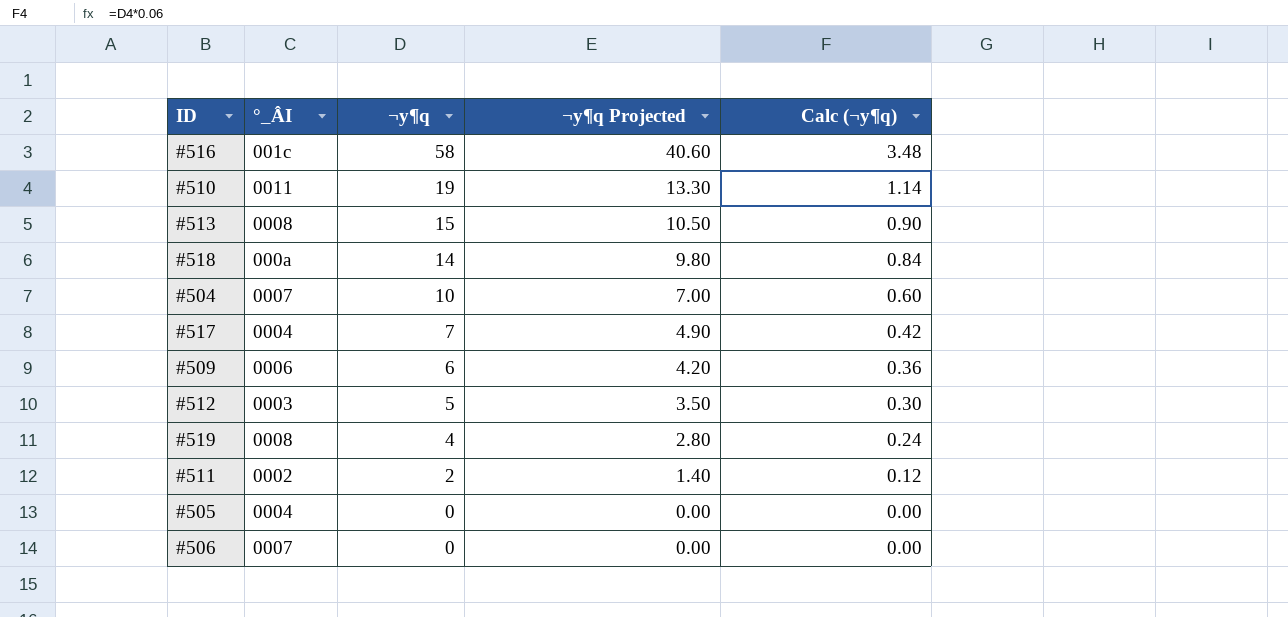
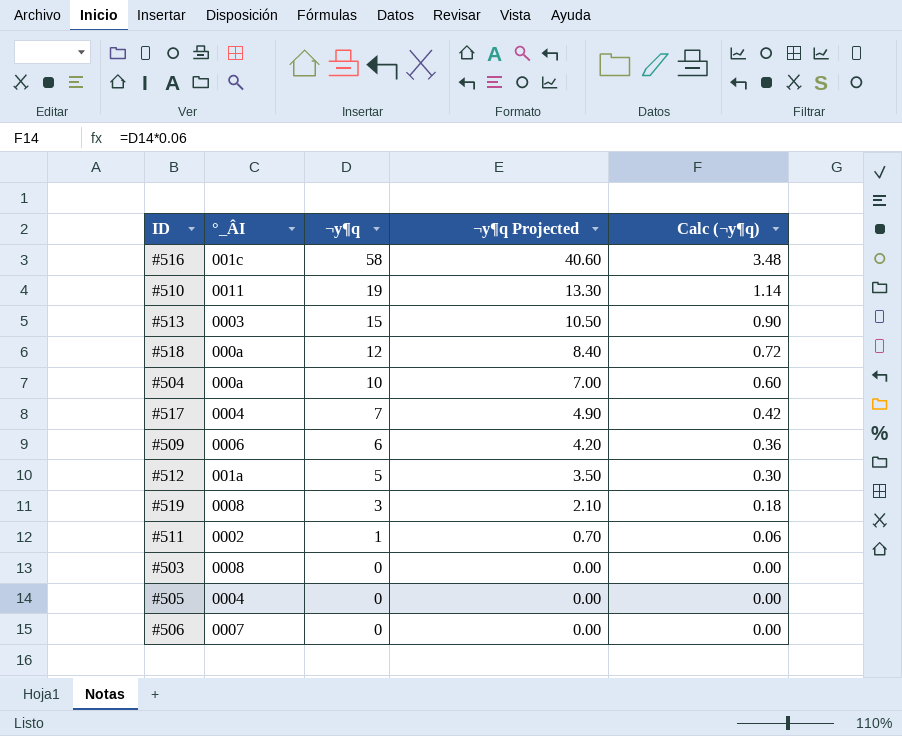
#513 | °_ÂI: 0008 -> 0003
#518 | ¬y¶q: 14 -> 12
#518 | ¬y¶q Projected: 9.80 -> 8.40
#518 | Calc (¬y¶q): 0.84 -> 0.72
#504 | °_ÂI: 0007 -> 000a
#512 | °_ÂI: 0003 -> 001a
#519 | ¬y¶q: 4 -> 3
#519 | ¬y¶q Projected: 2.80 -> 2.10
#519 | Calc (¬y¶q): 0.24 -> 0.18
#511 | ¬y¶q: 2 -> 1
#511 | ¬y¶q Projected: 1.40 -> 0.70
#511 | Calc (¬y¶q): 0.12 -> 0.06
row #503: none -> 0008 | 0 | 0.00 | 0.00

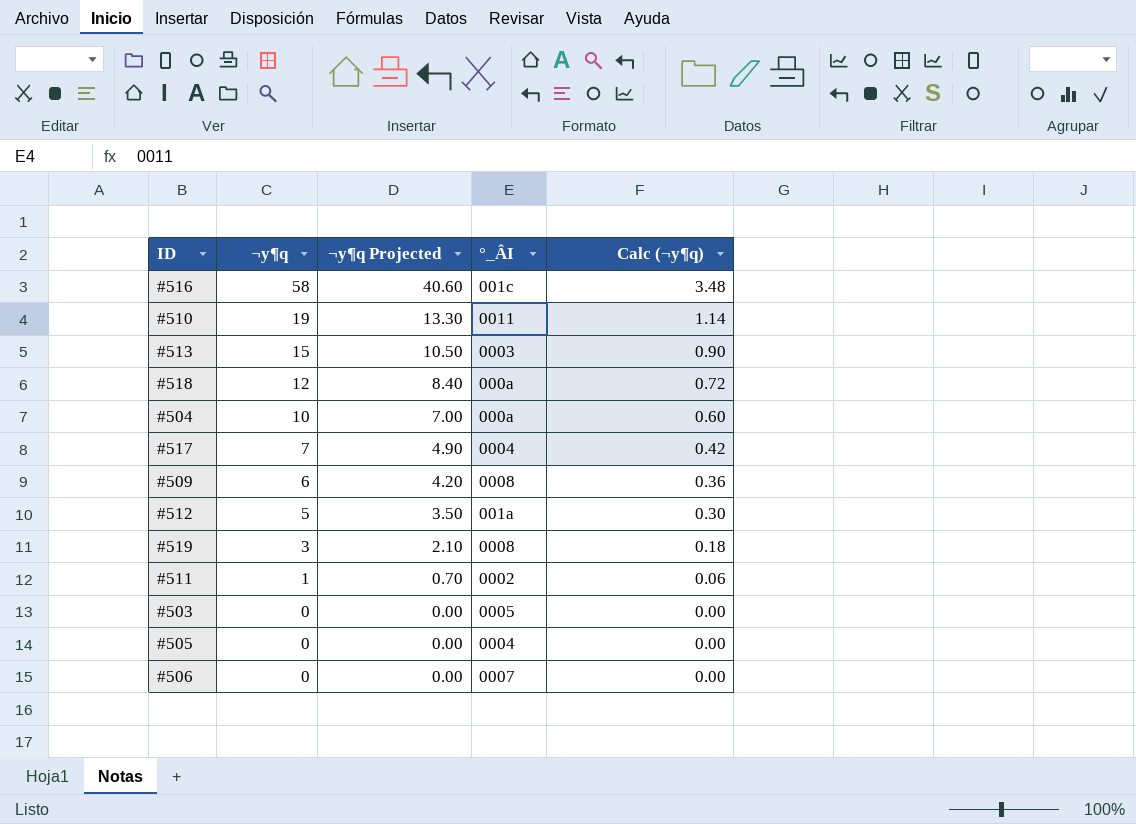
column °_ÂI | position: 2 -> 4
#509 | °_ÂI: 0006 -> 0008
#503 | °_ÂI: 0008 -> 0005

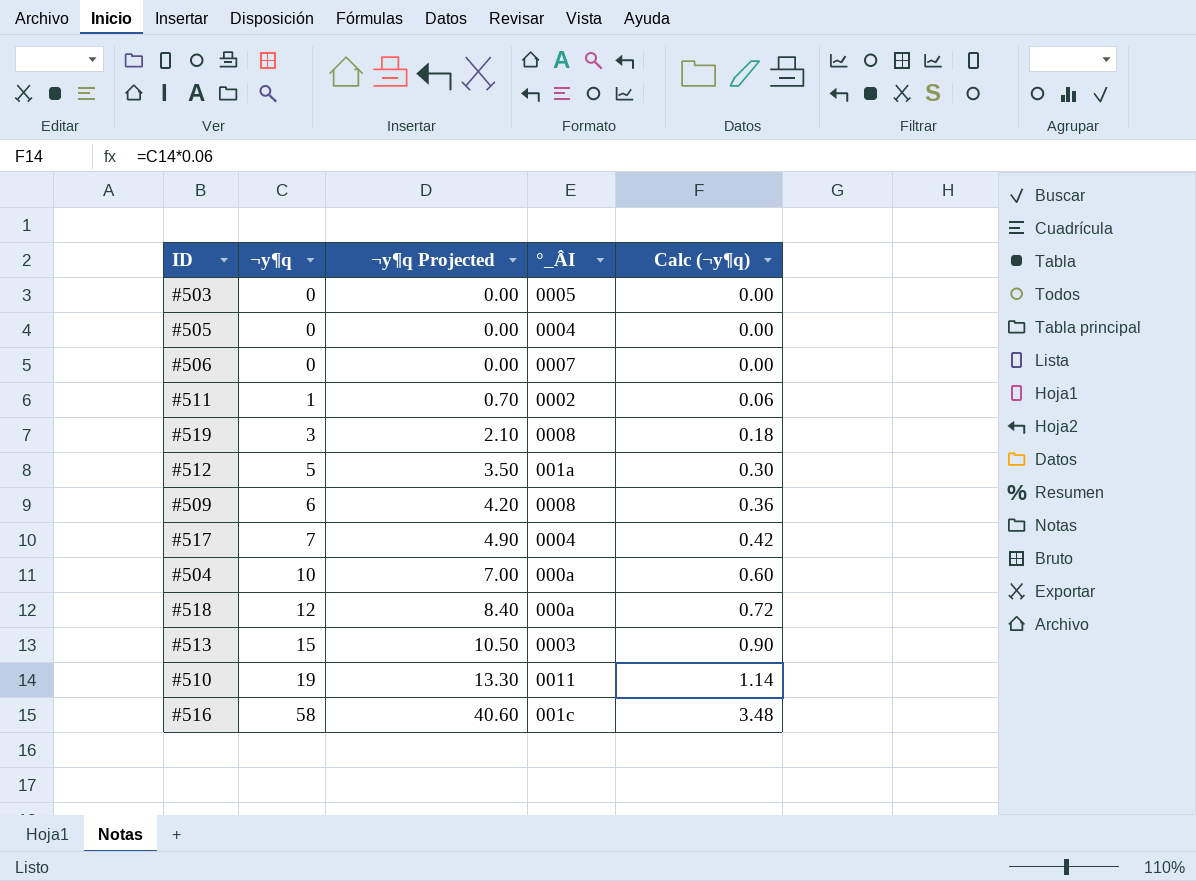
row order: ¬y¶q descending -> ¬y¶q ascending

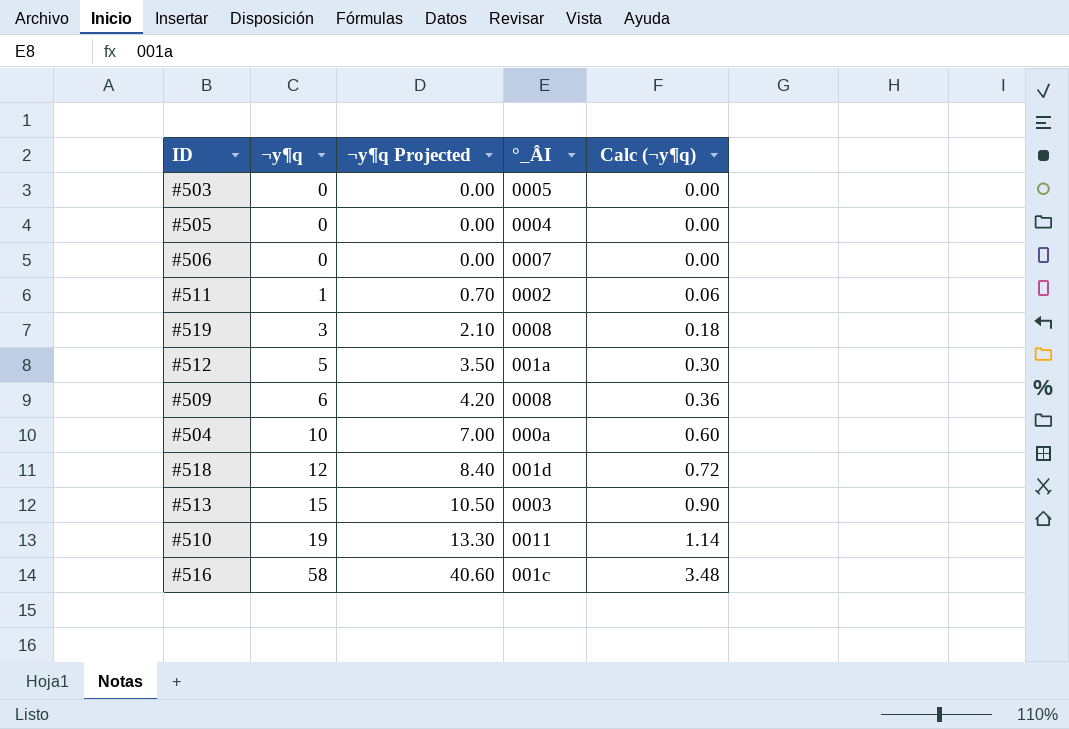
row #517: 7 | 4.90 | 0004 | 0.42 -> none
#518 | °_ÂI: 000a -> 001d

